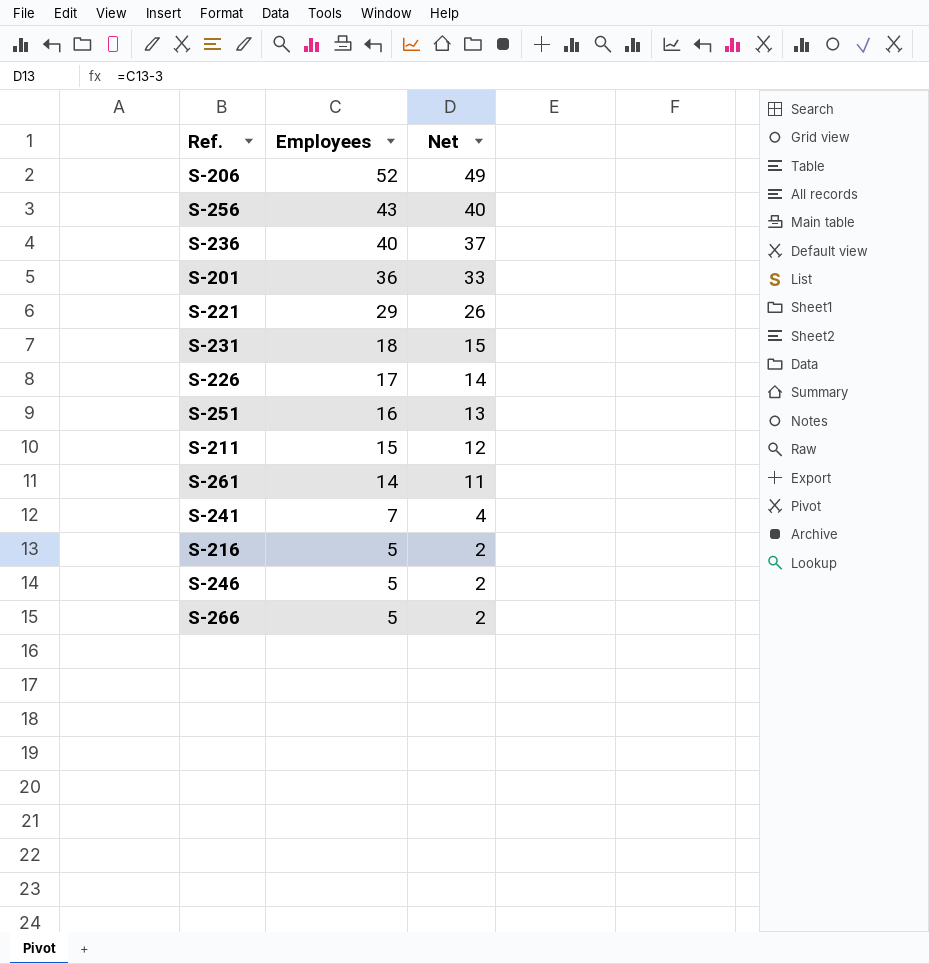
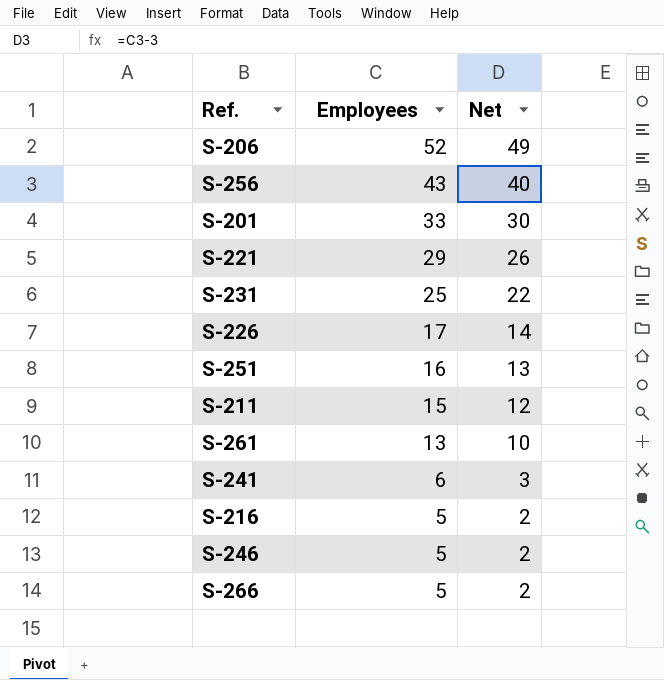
row S-236: 40 | 37 -> none
S-201 | Employees: 36 -> 33
S-201 | Net: 33 -> 30
S-231 | Employees: 18 -> 25
S-231 | Net: 15 -> 22
S-261 | Employees: 14 -> 13
S-261 | Net: 11 -> 10
S-241 | Employees: 7 -> 6
S-241 | Net: 4 -> 3

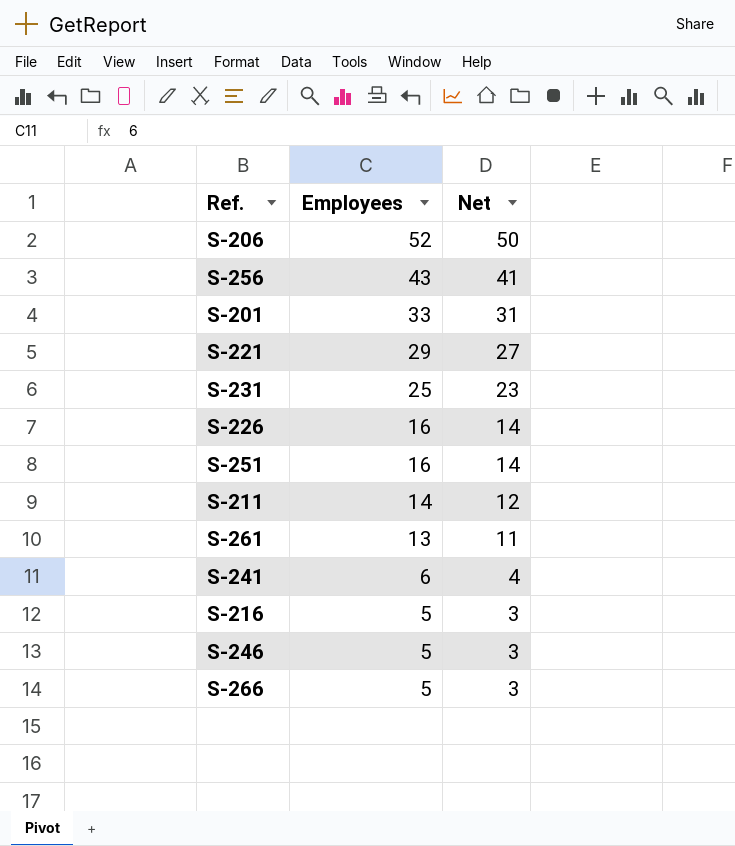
column Net | formula: [Employees] - 3 -> [Employees] - 2
S-226 | Employees: 17 -> 16
S-211 | Employees: 15 -> 14

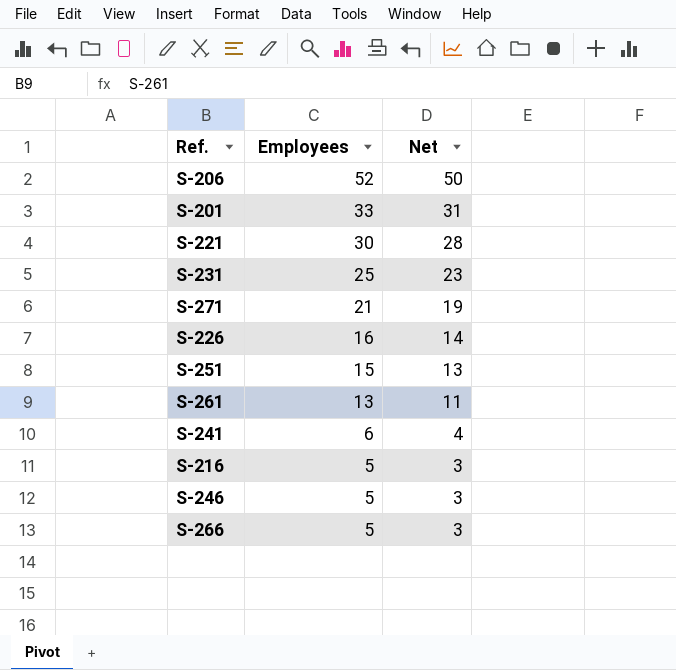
row S-256: 43 | 41 -> none
row S-211: 14 | 12 -> none
S-221 | Employees: 29 -> 30
S-221 | Net: 27 -> 28
row S-271: none -> 21 | 19
S-251 | Employees: 16 -> 15
S-251 | Net: 14 -> 13

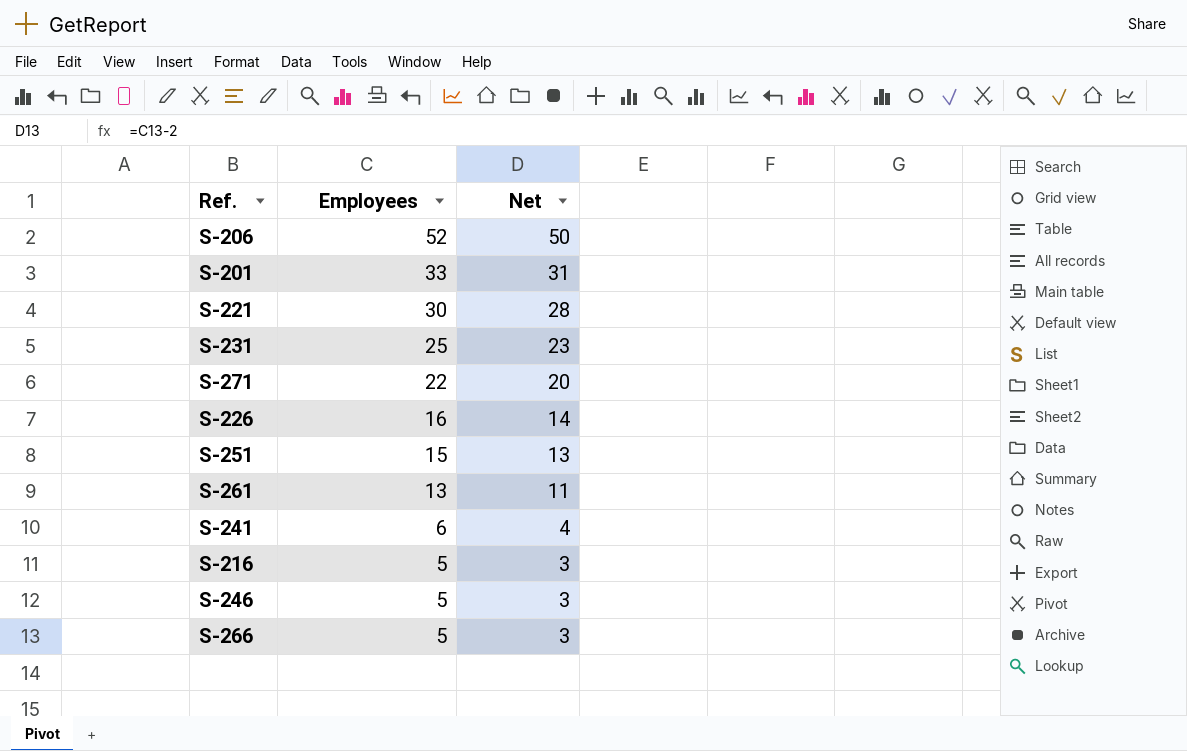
S-271 | Employees: 21 -> 22
S-271 | Net: 19 -> 20

